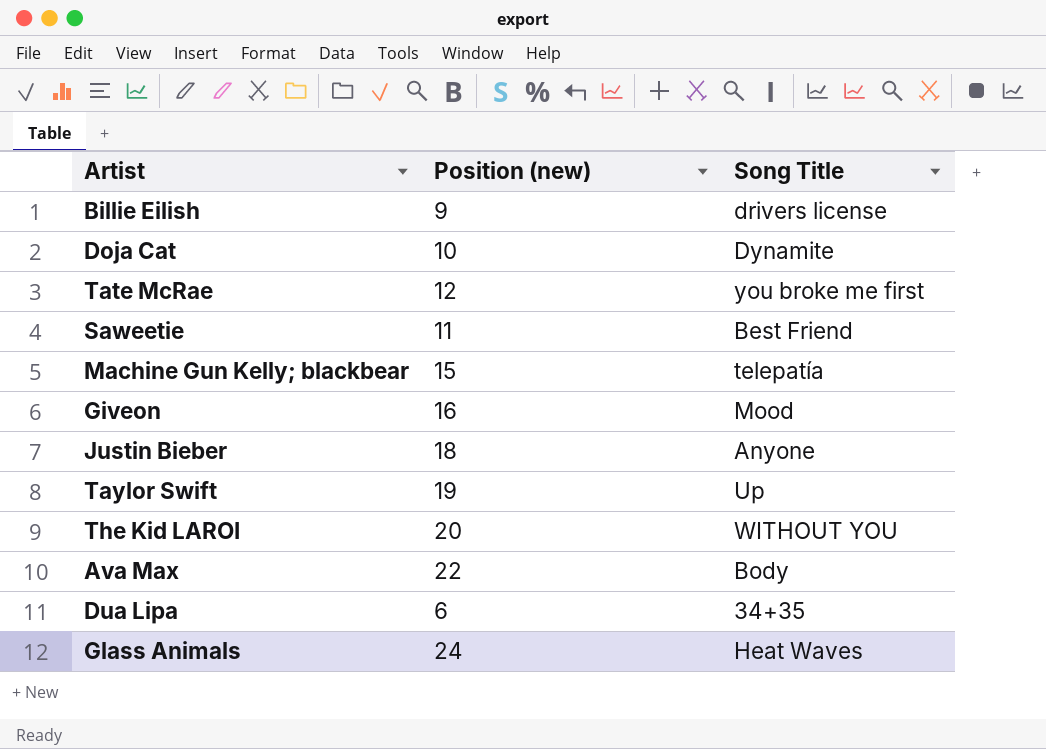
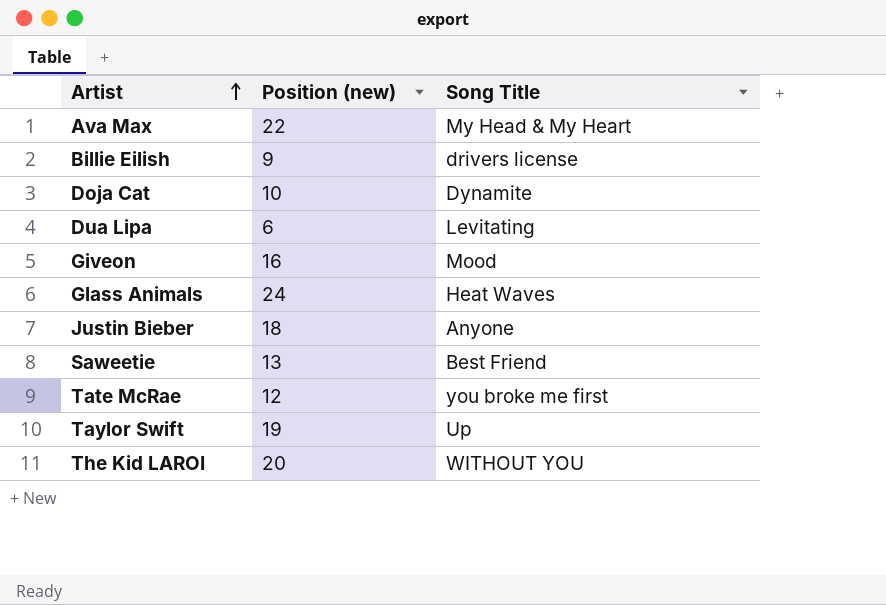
row order: none -> Artist ascending
row Machine Gun Kelly; blackbear: 15 | telepatía -> none
Ava Max | Song Title: Body -> My Head & My Heart
Dua Lipa | Song Title: 34+35 -> Levitating
Saweetie | Position (new): 11 -> 13

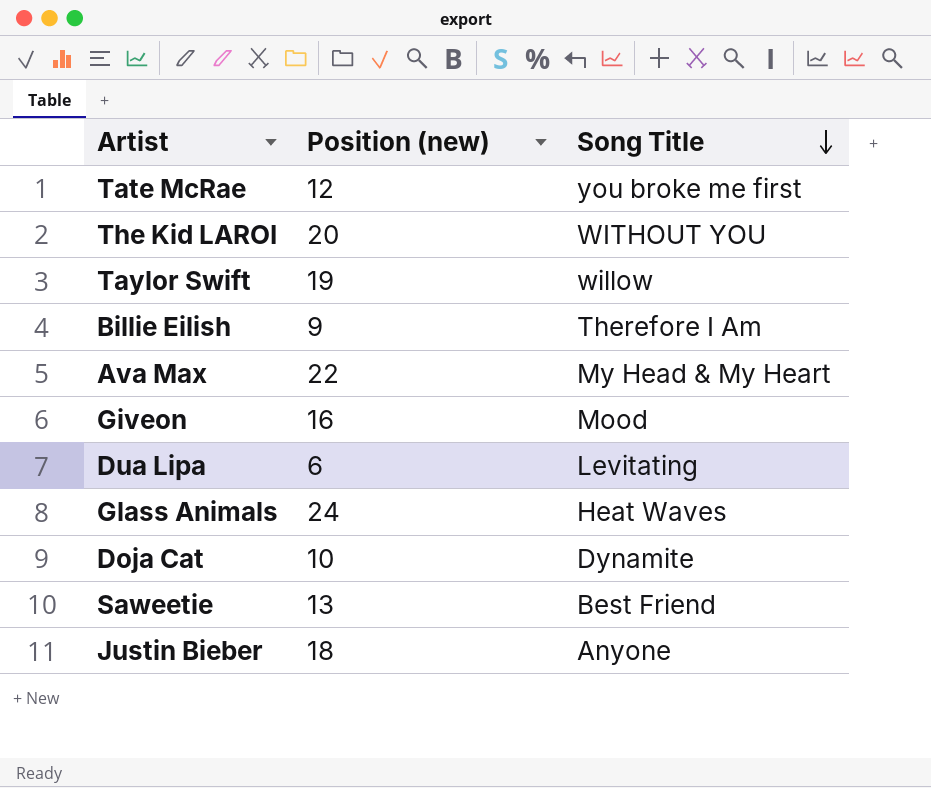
row order: Artist ascending -> Song Title descending
Taylor Swift | Song Title: Up -> willow
Billie Eilish | Song Title: drivers license -> Therefore I Am

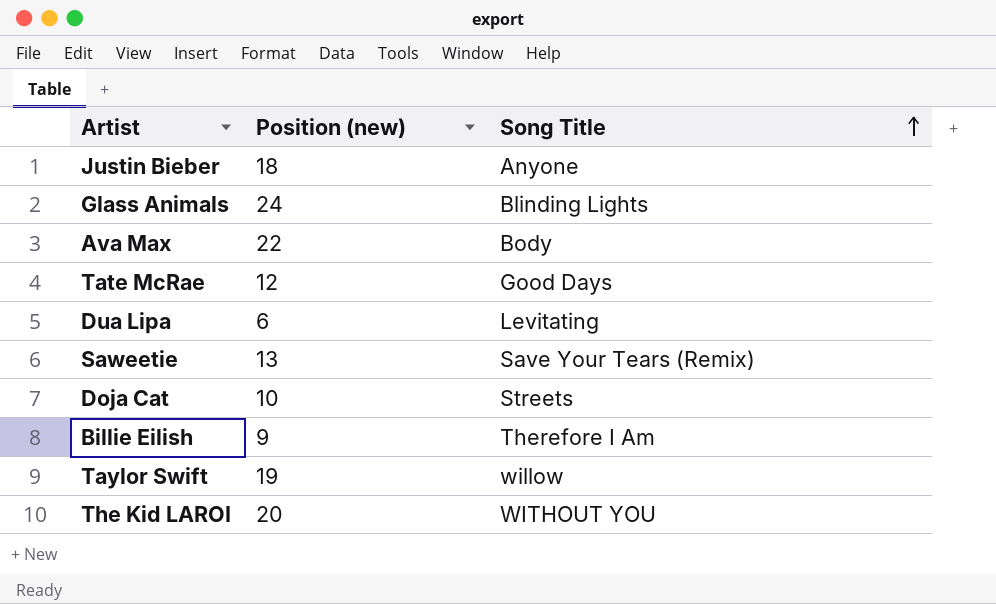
row order: Song Title descending -> Song Title ascending
row Giveon: 16 | Mood -> none
Glass Animals | Song Title: Heat Waves -> Blinding Lights
Ava Max | Song Title: My Head & My Heart -> Body
Tate McRae | Song Title: you broke me first -> Good Days
Saweetie | Song Title: Best Friend -> Save Your Tears (Remix)
Doja Cat | Song Title: Dynamite -> Streets

